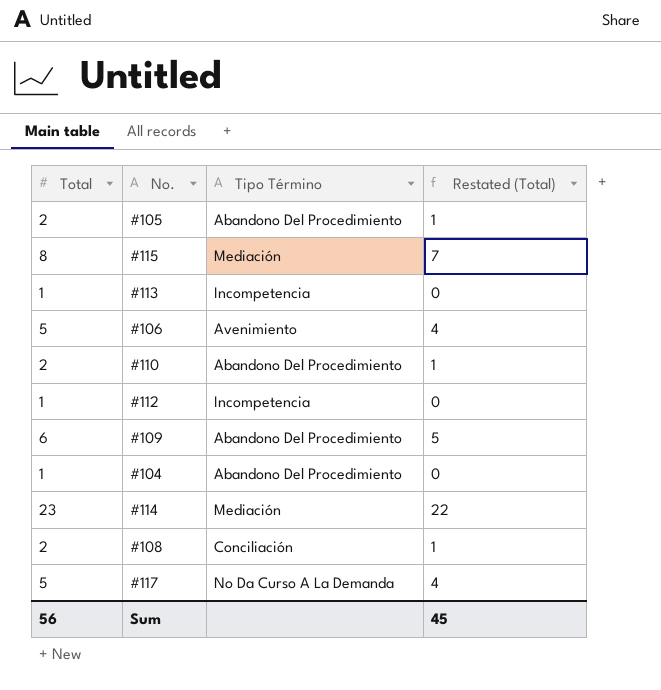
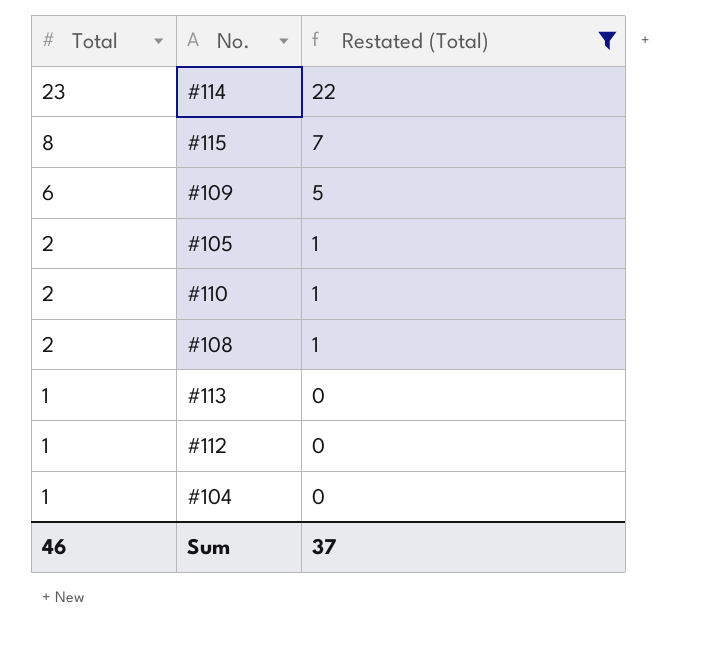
filter: none -> Restated (Total) != 4
row order: none -> Total descending
column Tipo Término | position: 3 -> none
Sum | Total: 56 -> 46
Sum | Restated (Total): 45 -> 37

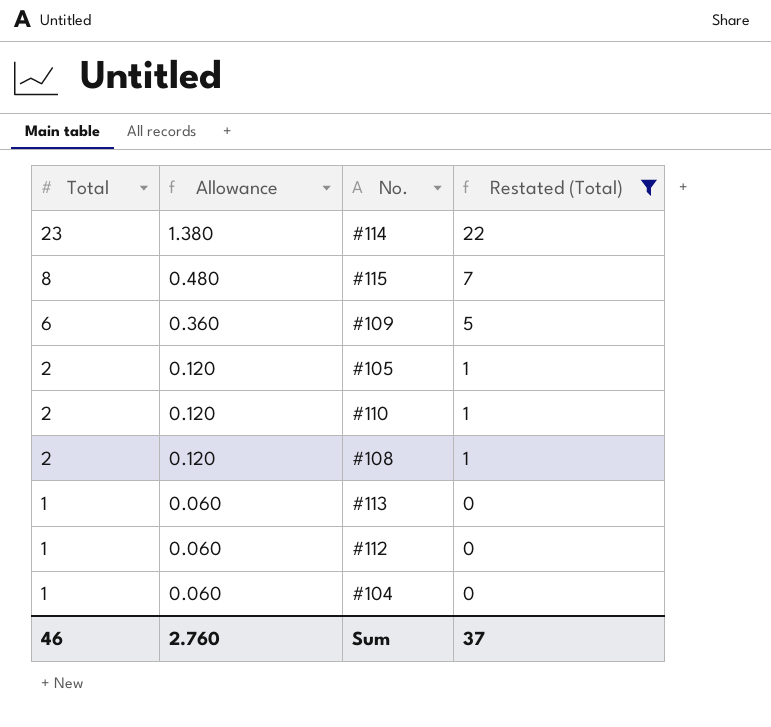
column Allowance | formula: none -> [Total] * 0.06

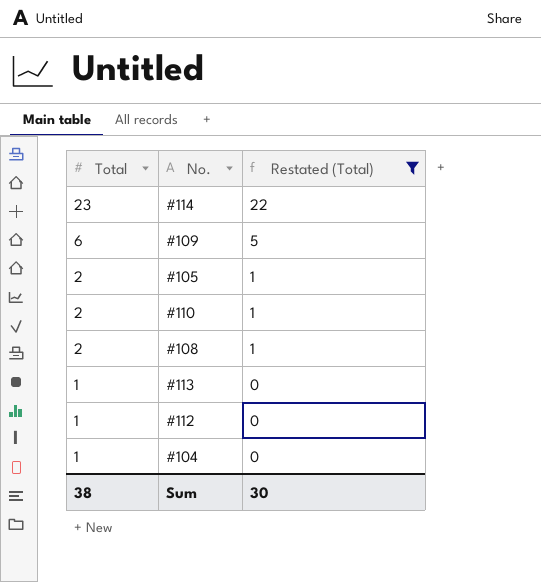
column Allowance | formula: [Total] * 0.06 -> none
row #115: 8 | 0.480 | 7 -> none
Sum | Total: 46 -> 38
Sum | Restated (Total): 37 -> 30

